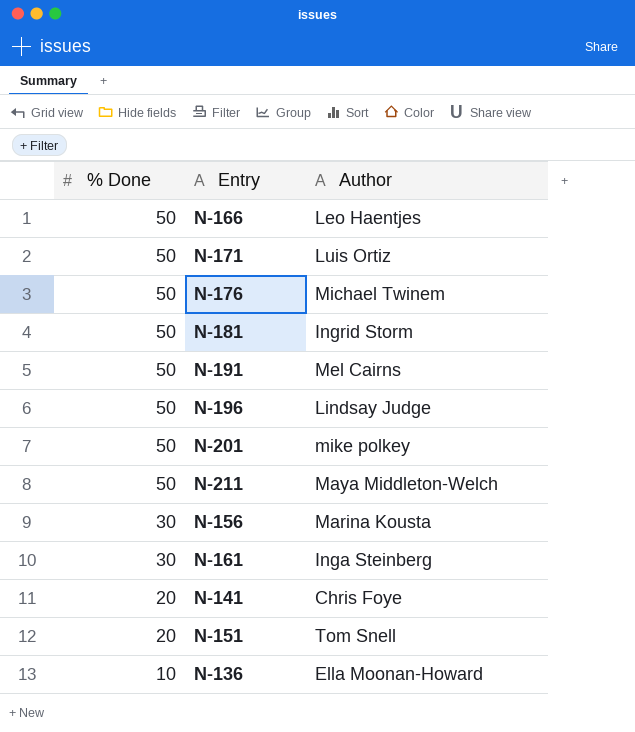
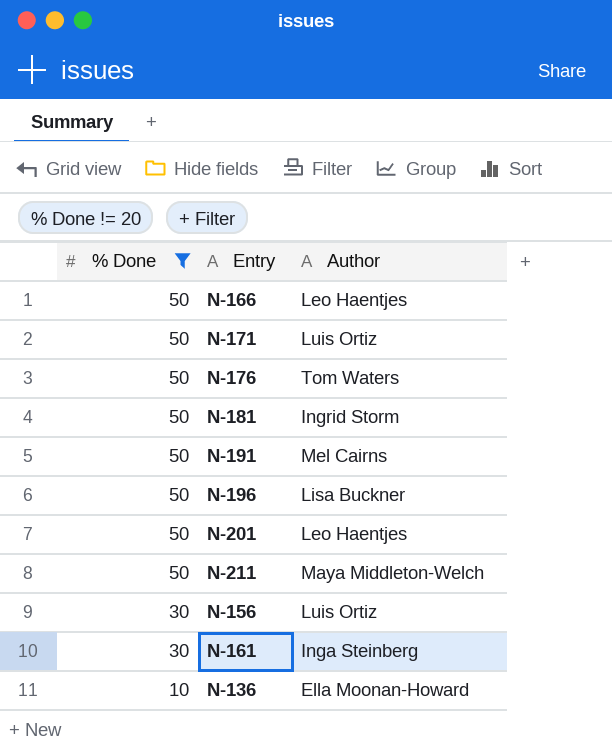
filter: none -> % Done != 20
N-176 | Author: Michael Twinem -> Tom Waters
N-196 | Author: Lindsay Judge -> Lisa Buckner
N-201 | Author: mike polkey -> Leo Haentjes
N-156 | Author: Marina Kousta -> Luis Ortiz

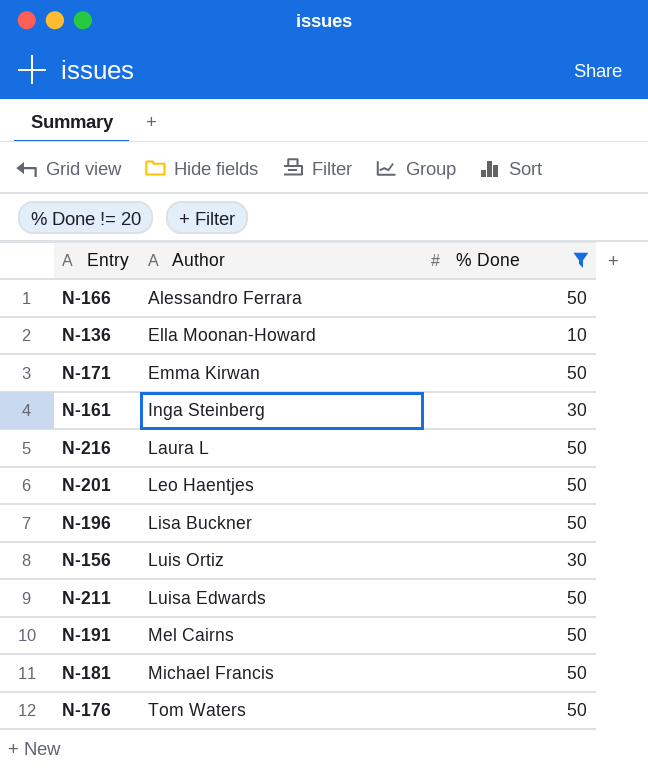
row order: % Done descending -> Author ascending
column % Done | position: 1 -> 3
N-166 | Author: Leo Haentjes -> Alessandro Ferrara
N-171 | Author: Luis Ortiz -> Emma Kirwan
row N-216: none -> Laura L | 50
N-211 | Author: Maya Middleton-Welch -> Luisa Edwards
N-181 | Author: Ingrid Storm -> Michael Francis

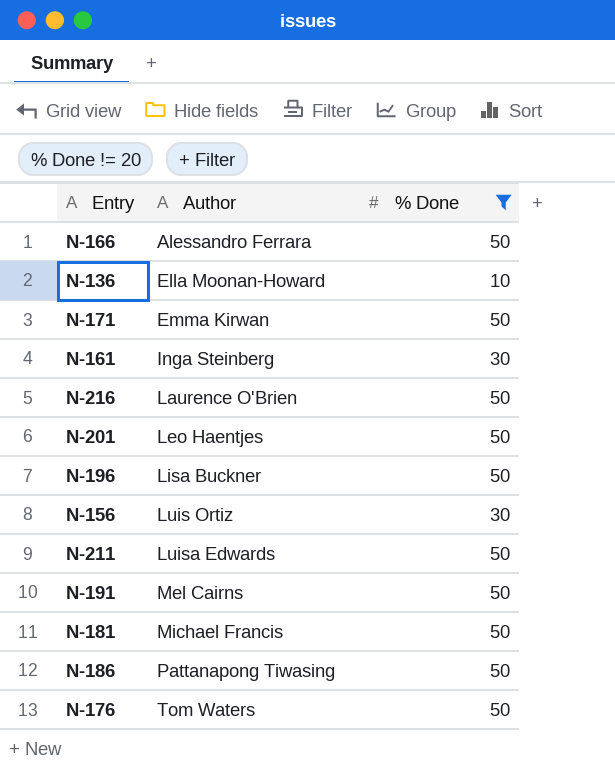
N-216 | Author: Laura L -> Laurence O'Brien
row N-186: none -> Pattanapong Tiwasing | 50

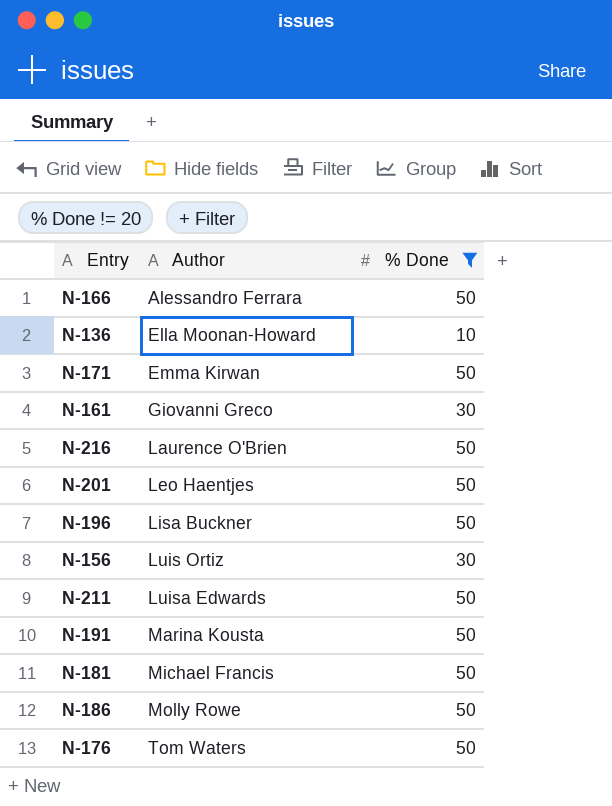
N-161 | Author: Inga Steinberg -> Giovanni Greco
N-191 | Author: Mel Cairns -> Marina Kousta
N-186 | Author: Pattanapong Tiwasing -> Molly Rowe

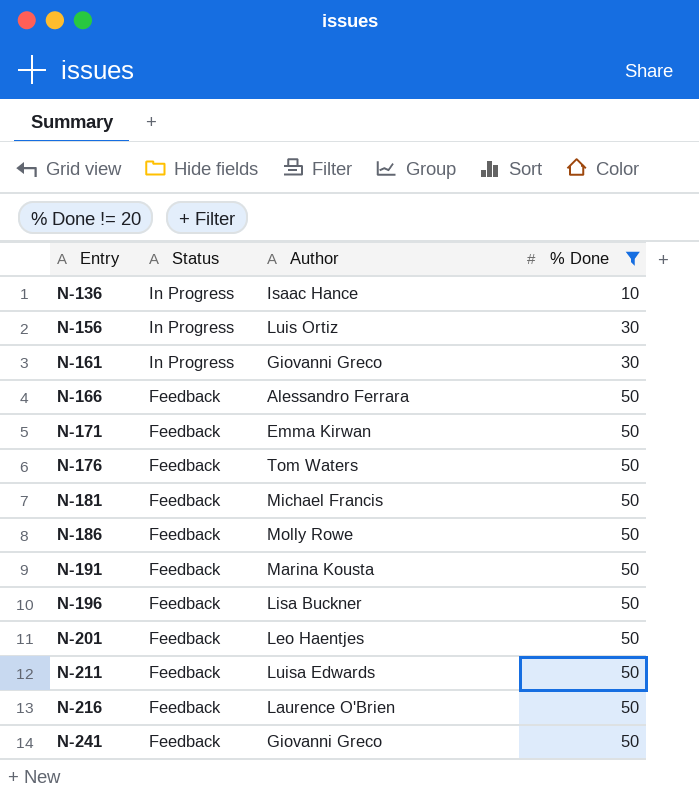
row order: Author ascending -> Entry ascending
column Status | position: none -> 2
N-136 | Author: Ella Moonan-Howard -> Isaac Hance
row N-241: none -> Feedback | Giovanni Greco | 50

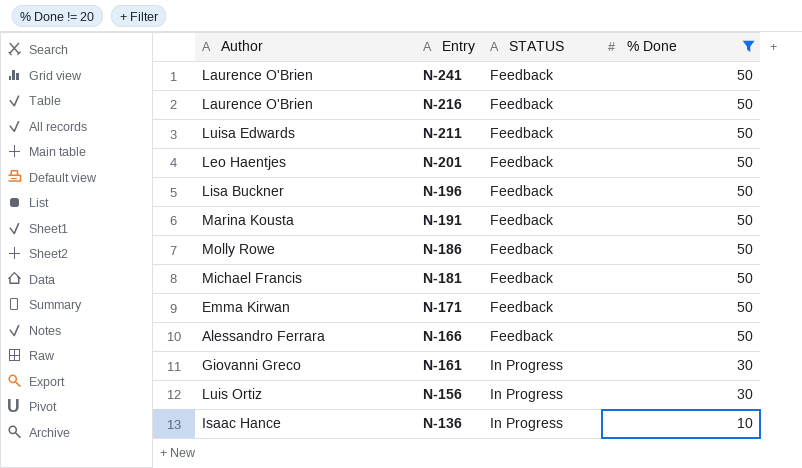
row order: Entry ascending -> Entry descending
column Author | position: 3 -> 1
column name: Status -> STATUS
row N-176: Feedback | Tom Waters | 50 -> none
N-241 | Author: Giovanni Greco -> Laurence O'Brien

